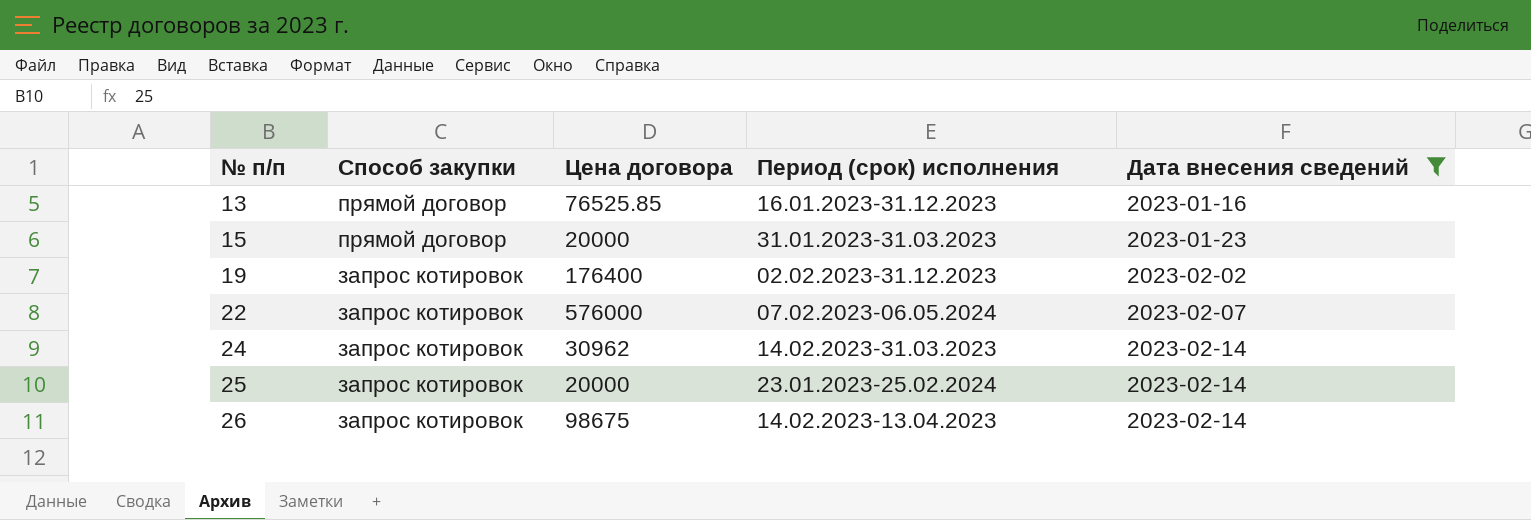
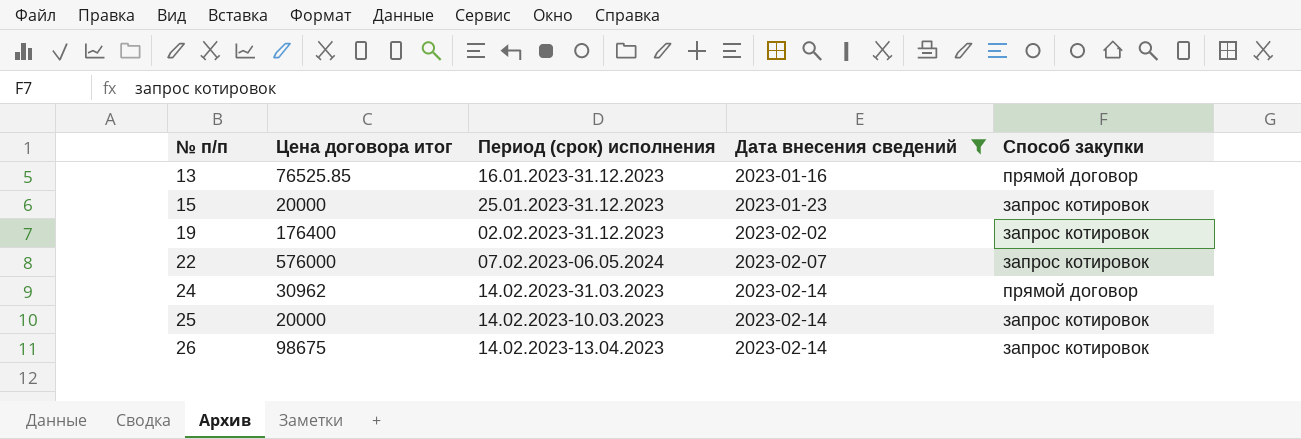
column name: Цена договора -> Цена договора итог
column Способ закупки | position: 2 -> 5
15 | Период (срок) исполнения: 31.01.2023-31.03.2023 -> 25.01.2023-31.12.2023
15 | Способ закупки: прямой договор -> запрос котировок
24 | Способ закупки: запрос котировок -> прямой договор
25 | Период (срок) исполнения: 23.01.2023-25.02.2024 -> 14.02.2023-10.03.2023

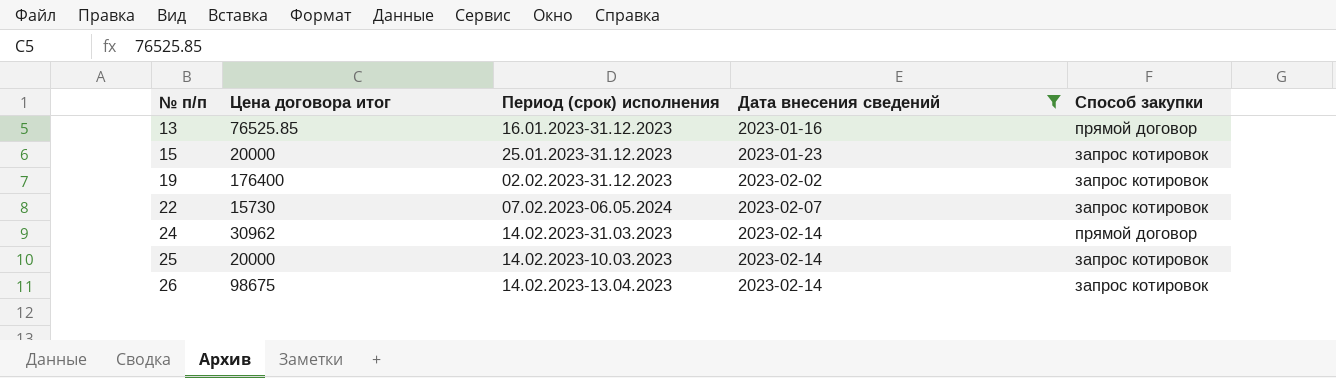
22 | Цена договора итог: 576000 -> 15730

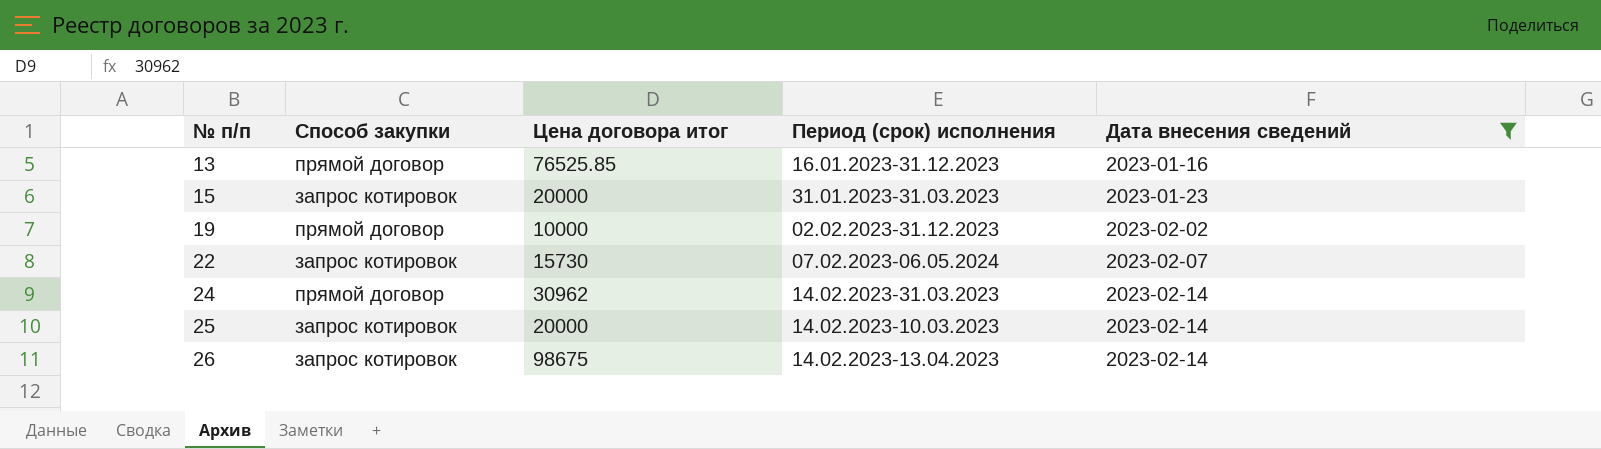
column Способ закупки | position: 5 -> 2
15 | Период (срок) исполнения: 25.01.2023-31.12.2023 -> 31.01.2023-31.03.2023
19 | Способ закупки: запрос котировок -> прямой договор
19 | Цена договора итог: 176400 -> 10000

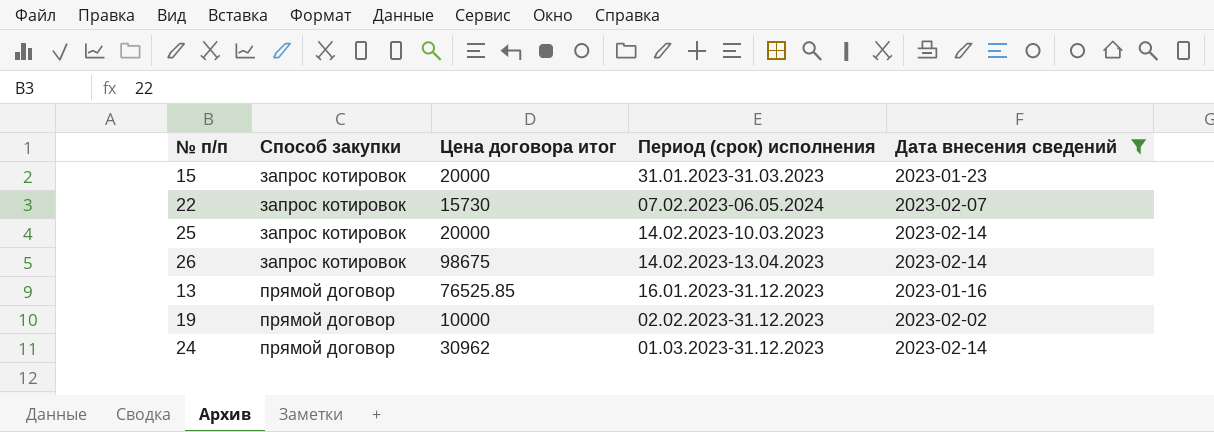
row order: № п/п ascending -> Способ закупки ascending
24 | Период (срок) исполнения: 14.02.2023-31.03.2023 -> 01.03.2023-31.12.2023

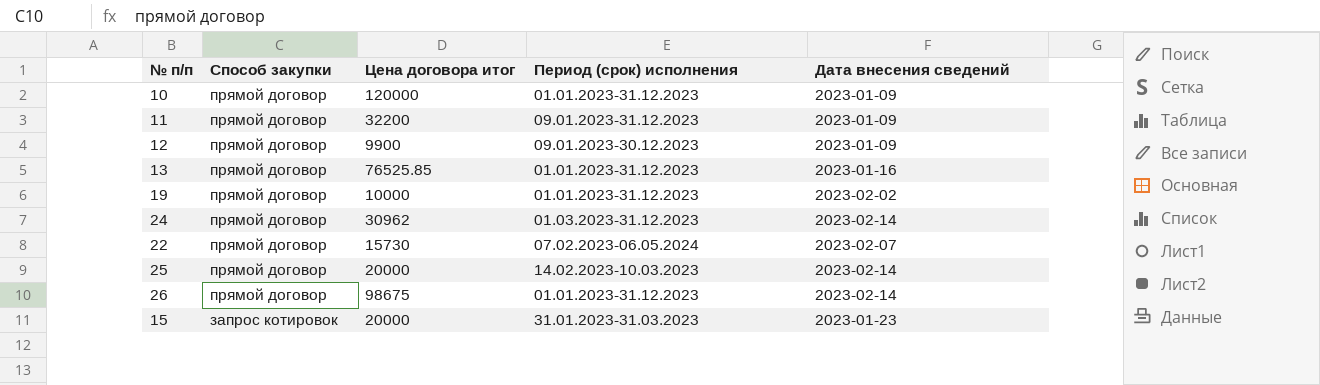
filter: Дата внесения сведений != 2023-01-09 -> none
row order: Способ закупки ascending -> Способ закупки descending
13 | Период (срок) исполнения: 16.01.2023-31.12.2023 -> 01.01.2023-31.12.2023
19 | Период (срок) исполнения: 02.02.2023-31.12.2023 -> 01.01.2023-31.12.2023
22 | Способ закупки: запрос котировок -> прямой договор
25 | Способ закупки: запрос котировок -> прямой договор
26 | Способ закупки: запрос котировок -> прямой договор
26 | Период (срок) исполнения: 14.02.2023-13.04.2023 -> 01.01.2023-31.12.2023

